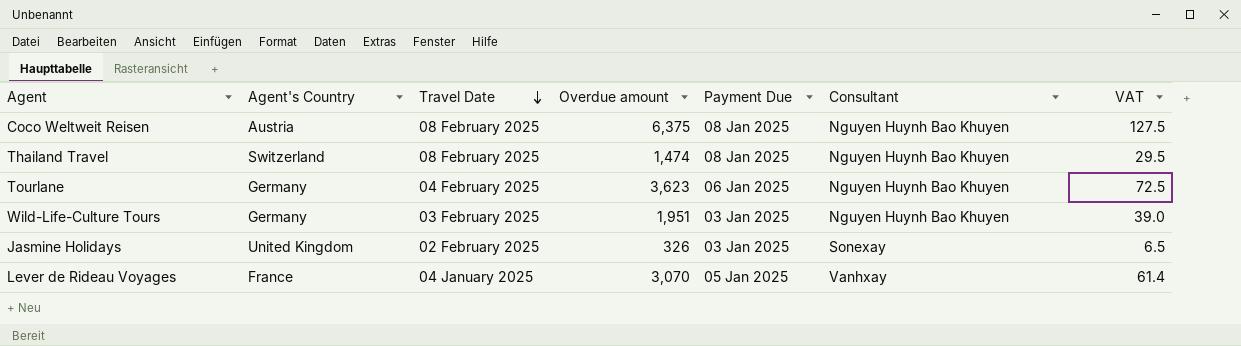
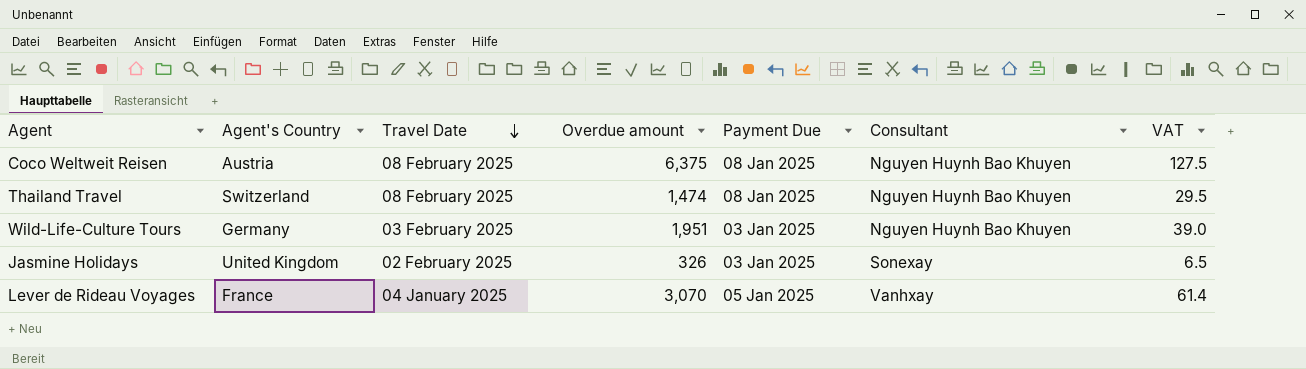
row Tourlane: Germany | 04 February 2025 | 3,623 | 06 Jan 2025 | Nguyen Huynh Bao Khuyen | 72.5 -> none

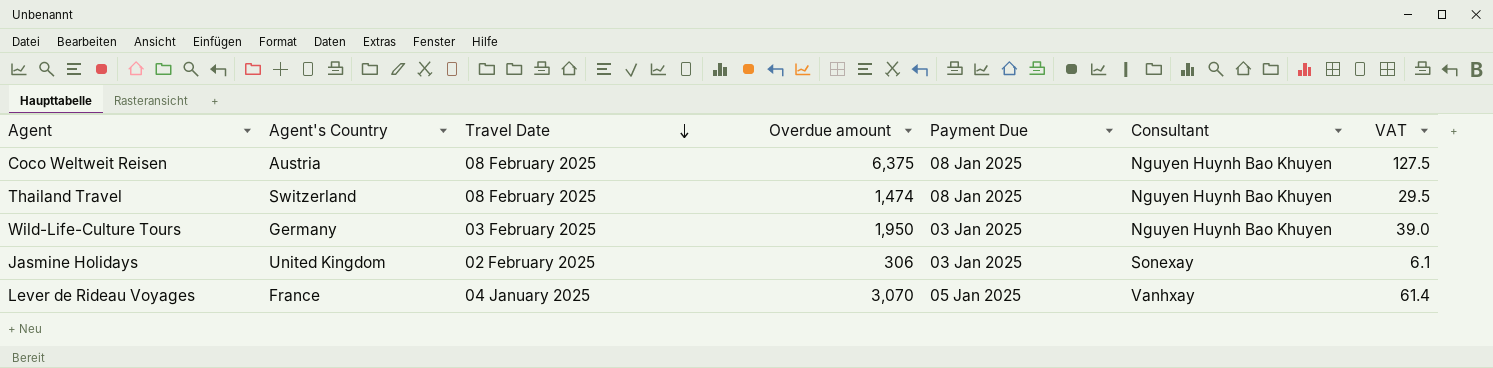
Wild-Life-Culture Tours | Overdue amount: 1,951 -> 1,950
Jasmine Holidays | Overdue amount: 326 -> 306
Jasmine Holidays | VAT: 6.5 -> 6.1

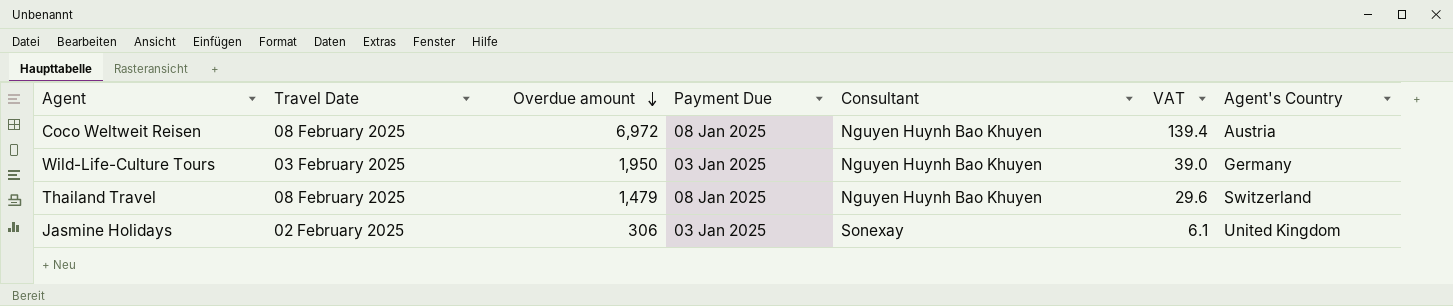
row order: Travel Date descending -> Overdue amount descending
column Agent's Country | position: 2 -> 7
row Lever de Rideau Voyages: France | 04 January 2025 | 3,070 | 05 Jan 2025 | Vanhxay | 61.4 -> none
Coco Weltweit Reisen | Overdue amount: 6,375 -> 6,972
Coco Weltweit Reisen | VAT: 127.5 -> 139.4
Thailand Travel | Overdue amount: 1,474 -> 1,479
Thailand Travel | VAT: 29.5 -> 29.6

